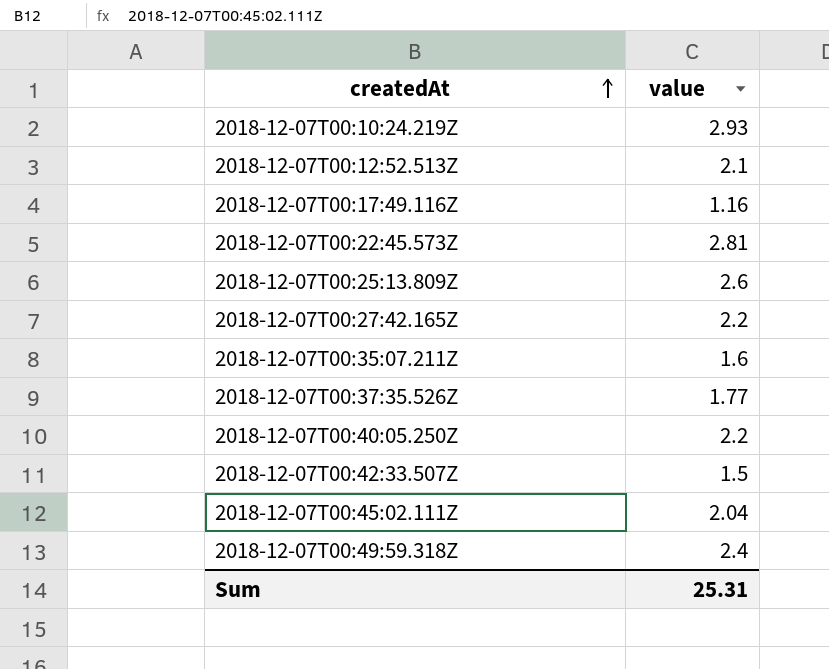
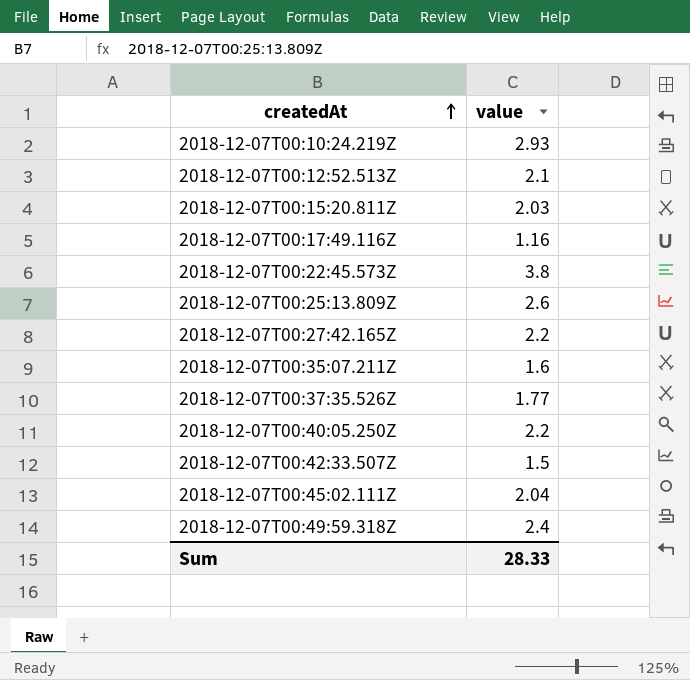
row 2018-12-07T00:15:20.811Z: none -> 2.03
2018-12-07T00:22:45.573Z | value: 2.81 -> 3.8
Sum | value: 25.31 -> 28.33

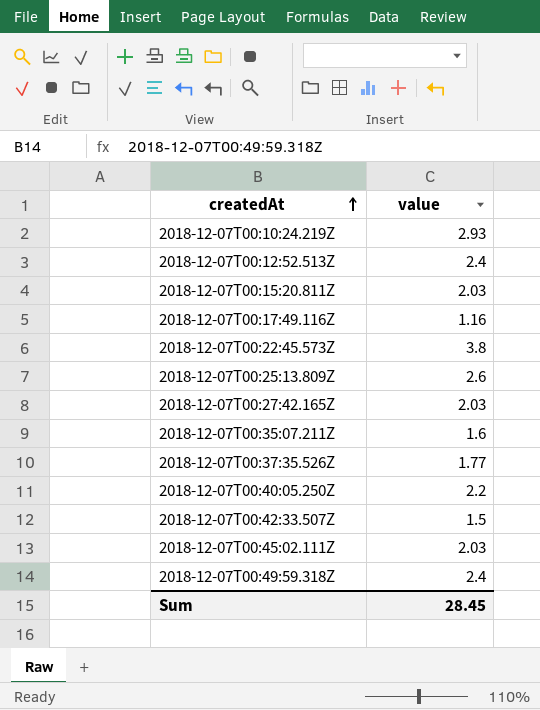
2018-12-07T00:12:52.513Z | value: 2.1 -> 2.4
2018-12-07T00:27:42.165Z | value: 2.2 -> 2.03
2018-12-07T00:45:02.111Z | value: 2.04 -> 2.03
Sum | value: 28.33 -> 28.45

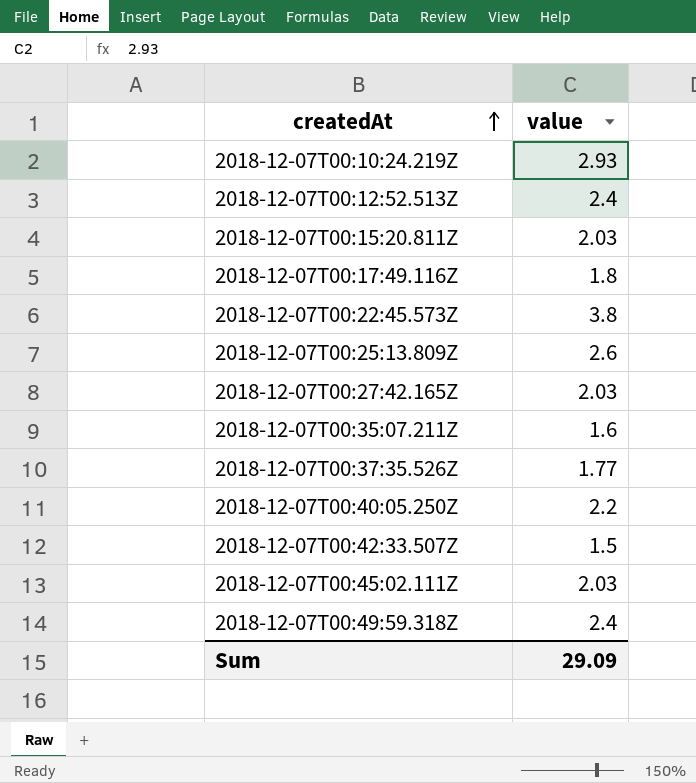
2018-12-07T00:17:49.116Z | value: 1.16 -> 1.8
Sum | value: 28.45 -> 29.09

